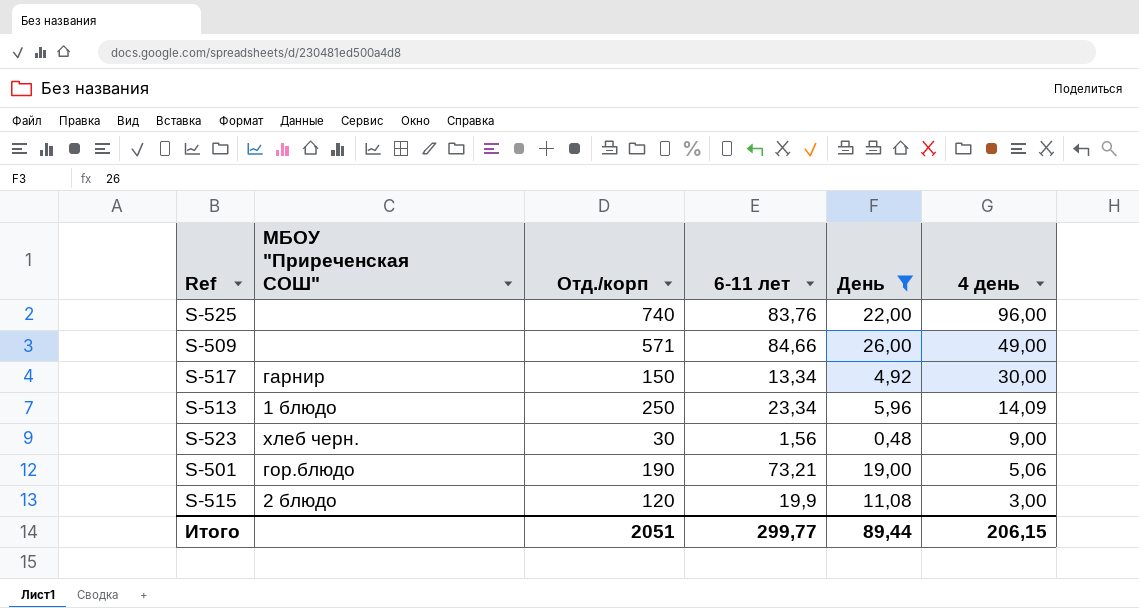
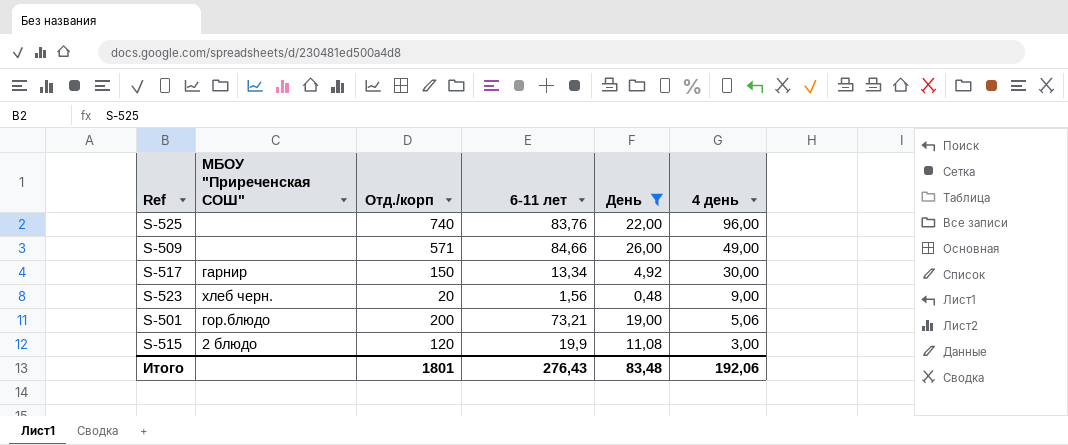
row S-513: 1 блюдо | 250 | 23,34 | 5,96 | 14,09 -> none
S-523 | Отд./корп: 30 -> 20
S-501 | Отд./корп: 190 -> 200
Итого | Отд./корп: 2051 -> 1801
Итого | 6-11 лет: 299,77 -> 276,43
Итого | День: 89,44 -> 83,48
Итого | 4 день: 206,15 -> 192,06

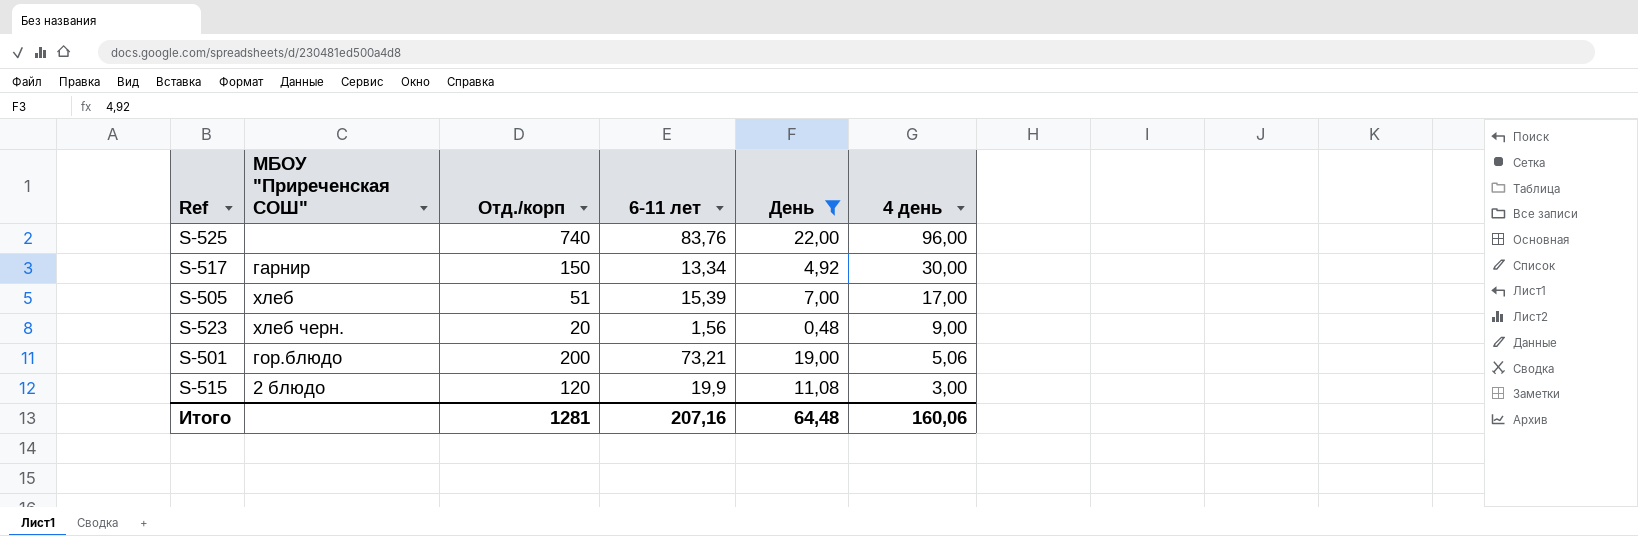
row S-509: none | 571 | 84,66 | 26,00 | 49,00 -> none
row S-505: none -> хлеб | 51 | 15,39 | 7,00 | 17,00
Итого | Отд./корп: 1801 -> 1281
Итого | 6-11 лет: 276,43 -> 207,16
Итого | День: 83,48 -> 64,48
Итого | 4 день: 192,06 -> 160,06

